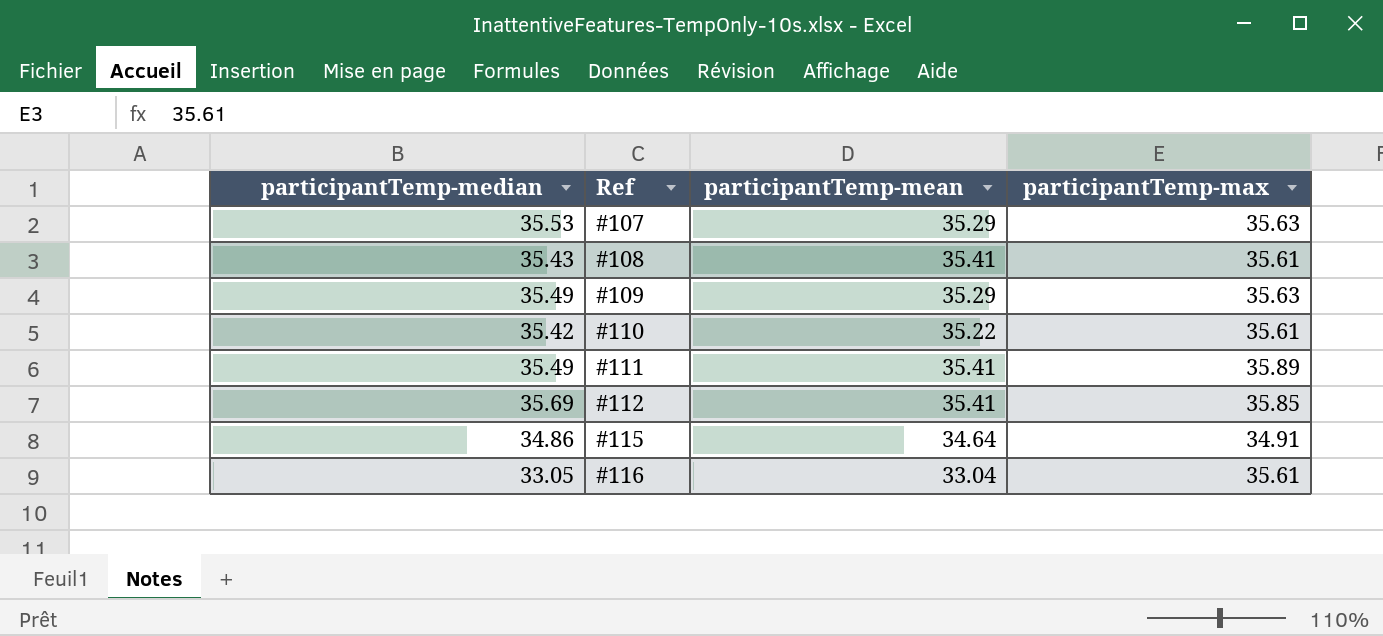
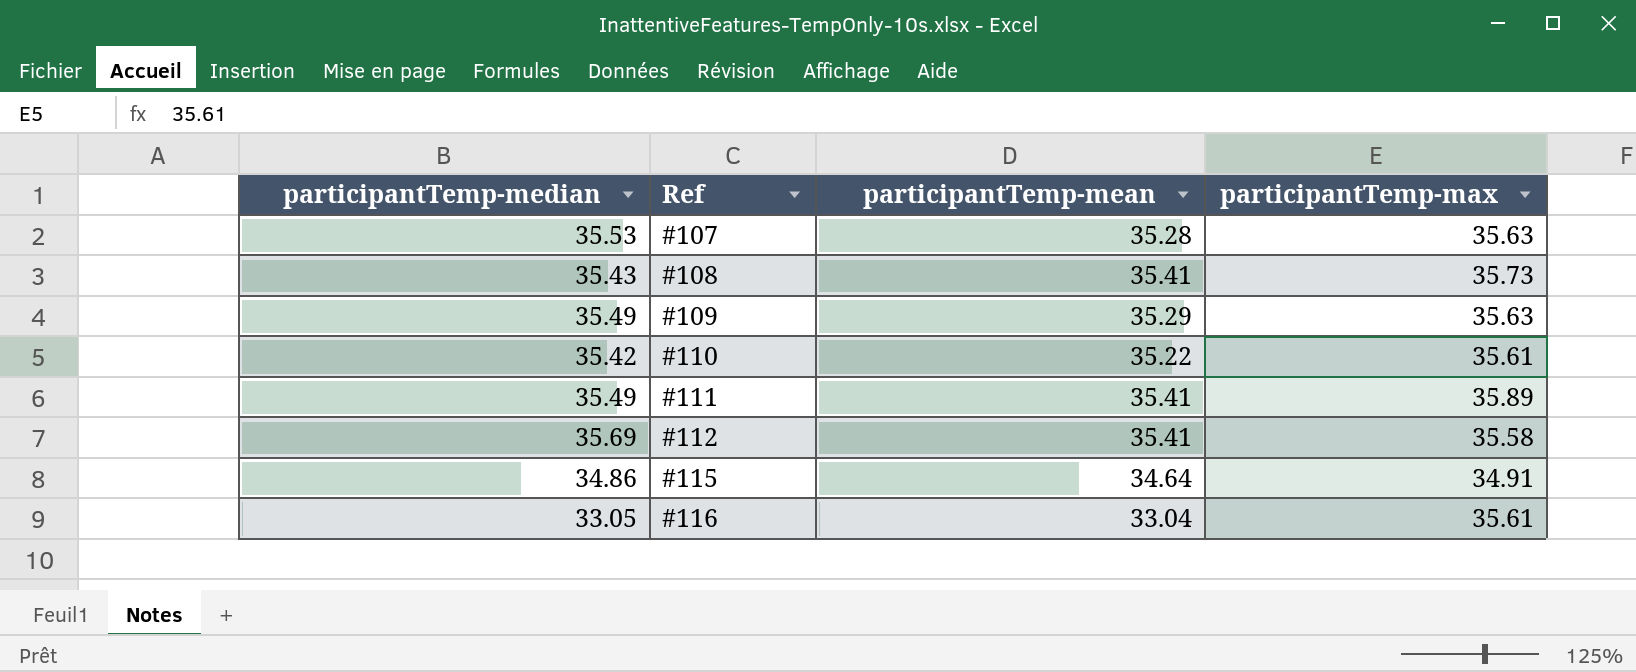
#107 | participantTemp-mean: 35.29 -> 35.28
#108 | participantTemp-max: 35.61 -> 35.73
#112 | participantTemp-max: 35.85 -> 35.58

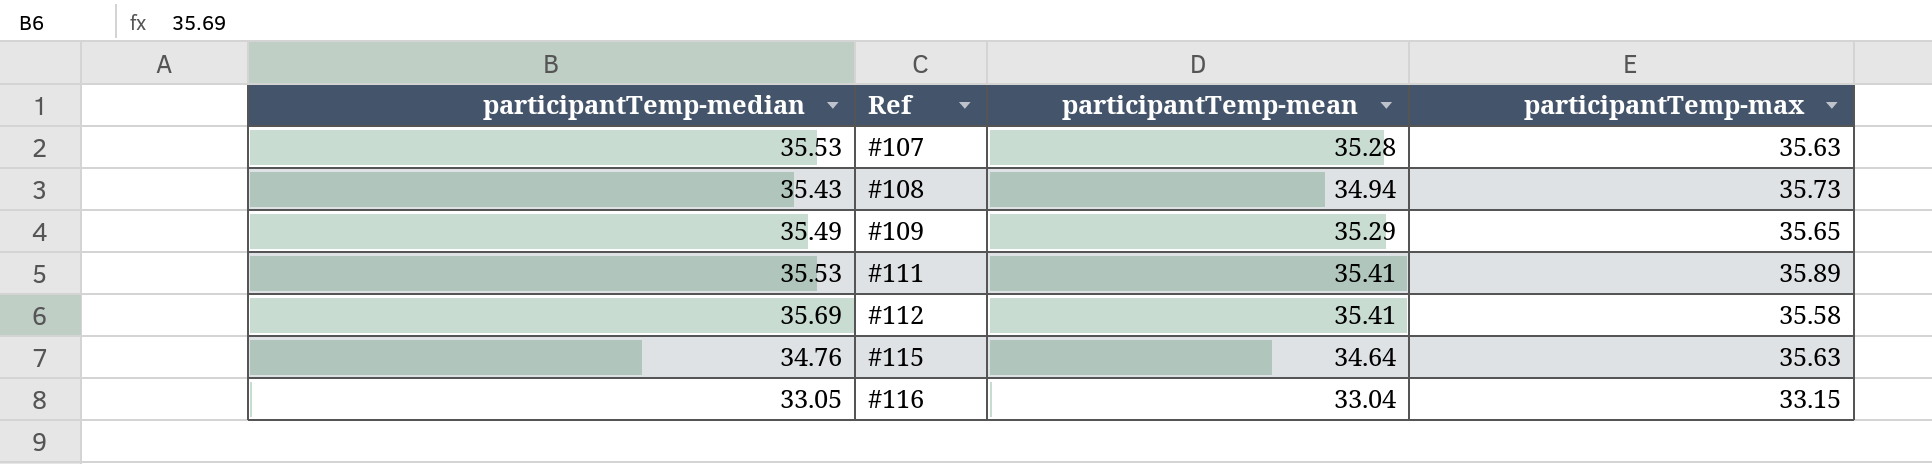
row #110: 35.42 | 35.22 | 35.61 -> none
#108 | participantTemp-mean: 35.41 -> 34.94
#109 | participantTemp-max: 35.63 -> 35.65
#111 | participantTemp-median: 35.49 -> 35.53
#115 | participantTemp-median: 34.86 -> 34.76
#115 | participantTemp-max: 34.91 -> 35.63
#116 | participantTemp-max: 35.61 -> 33.15

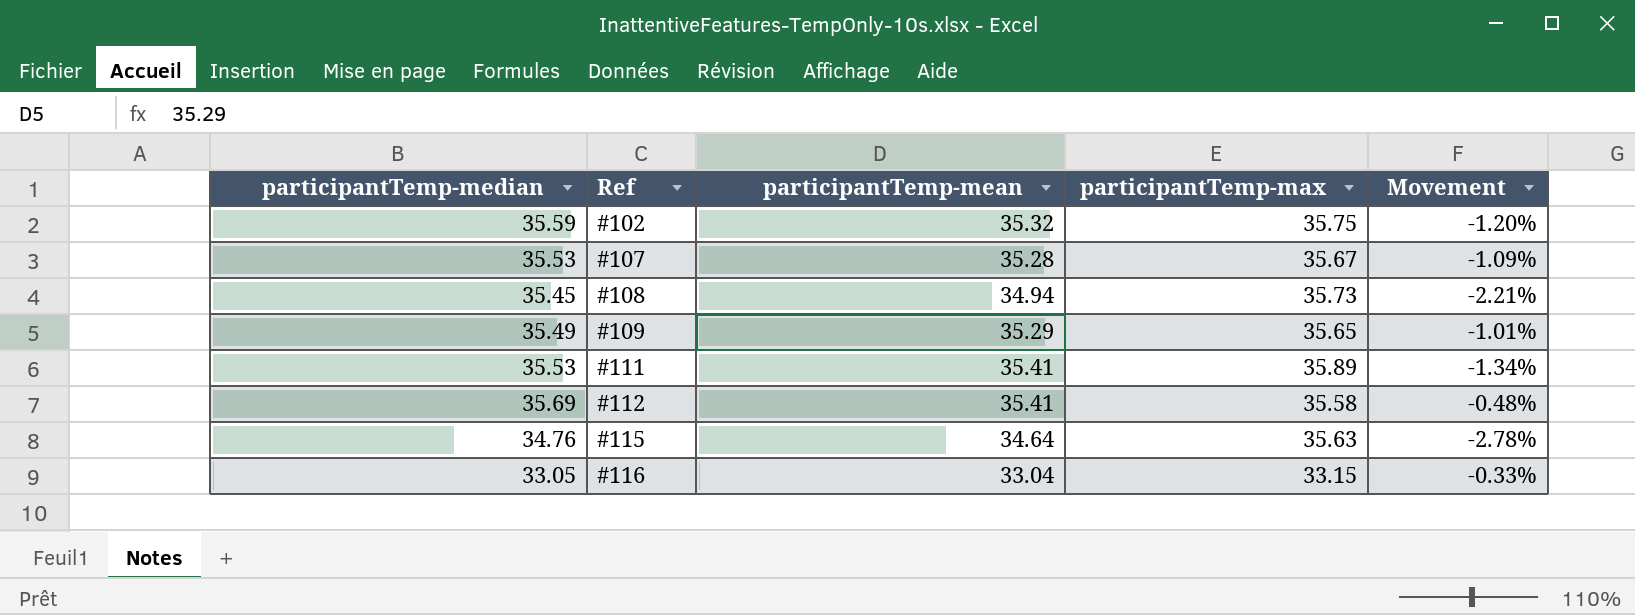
column Movement | formula: none -> ([participantTemp-mean] - [participantTemp-max]) / [participantTemp-max]
row #102: none -> 35.59 | 35.32 | 35.75 | -1.20%
#107 | participantTemp-max: 35.63 -> 35.67
#108 | participantTemp-median: 35.43 -> 35.45

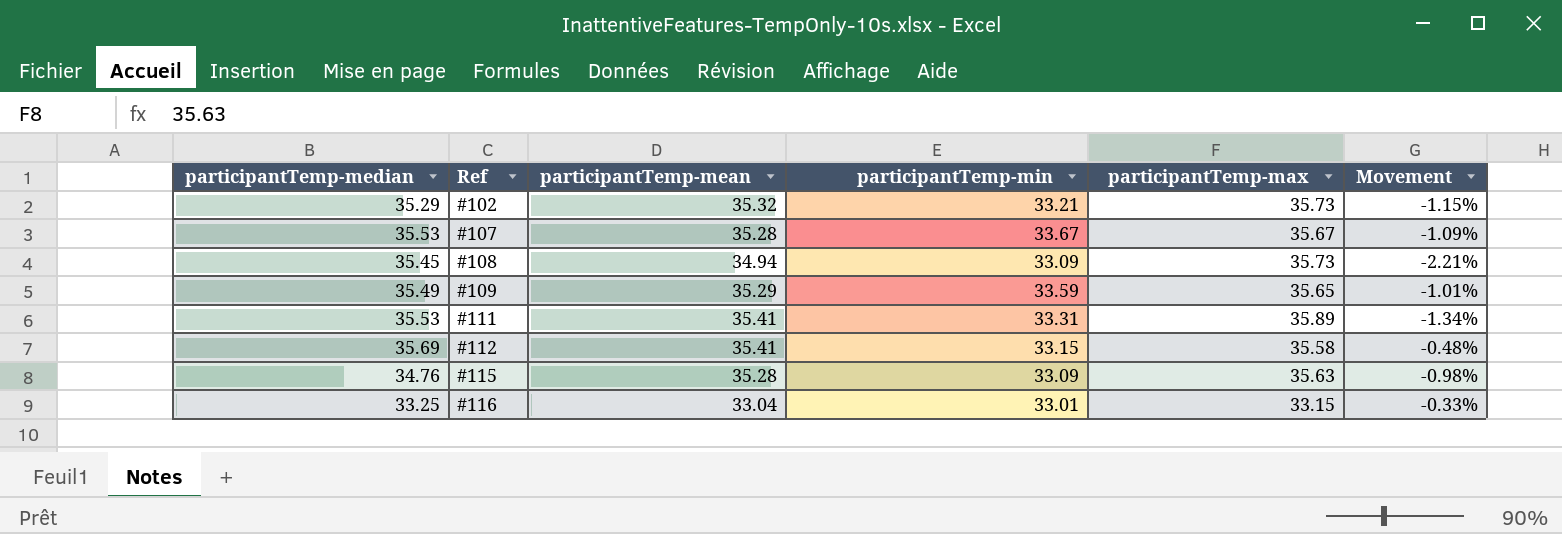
column participantTemp-min | position: none -> 4
#102 | participantTemp-median: 35.59 -> 35.29
#102 | participantTemp-max: 35.75 -> 35.73
#102 | Movement: -1.20% -> -1.15%
#115 | participantTemp-mean: 34.64 -> 35.28
#115 | Movement: -2.78% -> -0.98%
#116 | participantTemp-median: 33.05 -> 33.25

